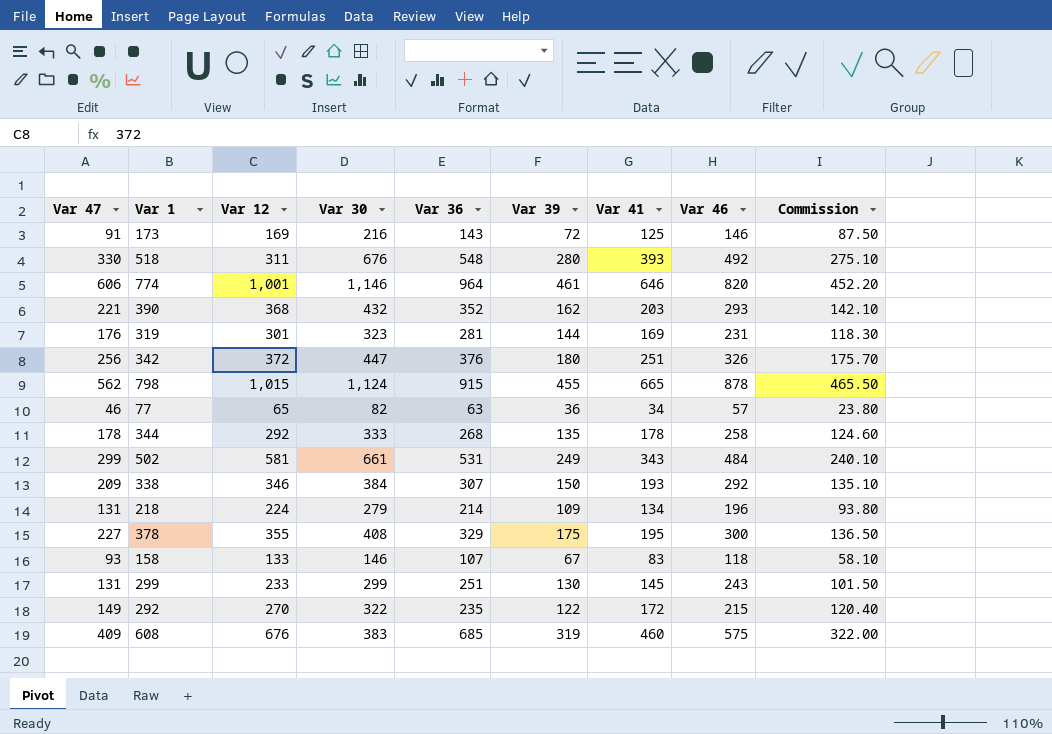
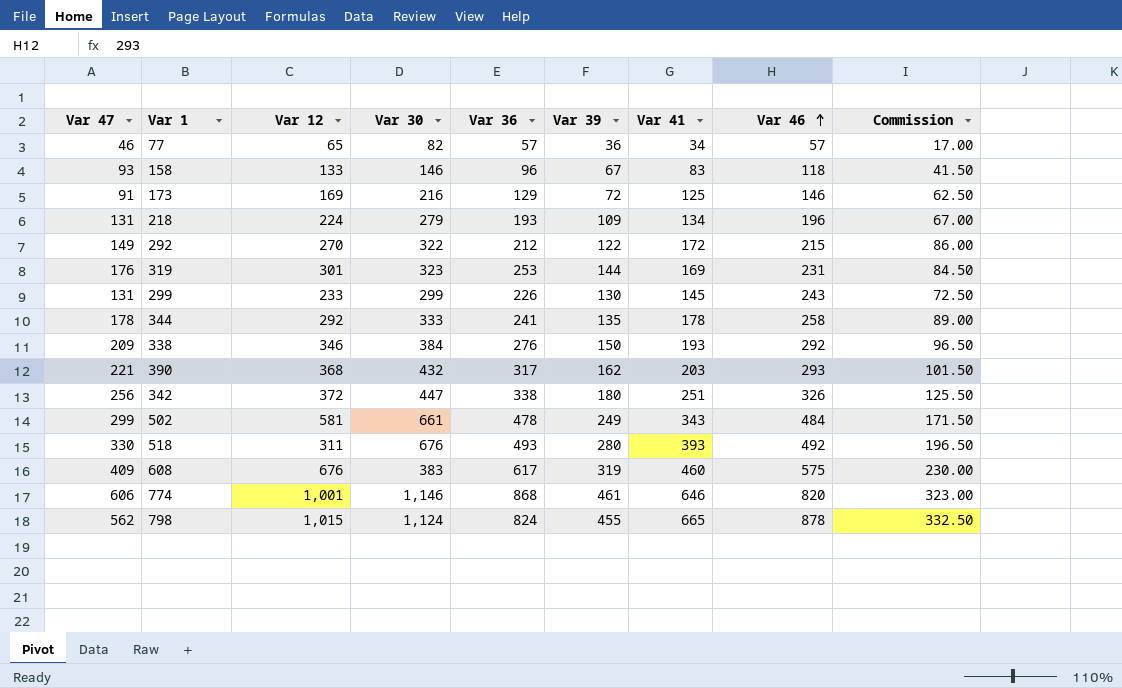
row order: none -> Var 46 ascending
column Commission | formula: [Var 41] * 0.7 -> [Var 41] * 0.5
row 378: 227 | 355 | 408 | 329 | 175 | 195 | 300 | 136.50 -> none
77 | Var 36: 63 -> 57
158 | Var 36: 107 -> 96
173 | Var 36: 143 -> 129
218 | Var 36: 214 -> 193
292 | Var 36: 235 -> 212
319 | Var 36: 281 -> 253
299 | Var 36: 251 -> 226
344 | Var 36: 268 -> 241
338 | Var 36: 307 -> 276
390 | Var 36: 352 -> 317
342 | Var 36: 376 -> 338
502 | Var 36: 531 -> 478
518 | Var 36: 548 -> 493
608 | Var 36: 685 -> 617
774 | Var 36: 964 -> 868
798 | Var 36: 915 -> 824

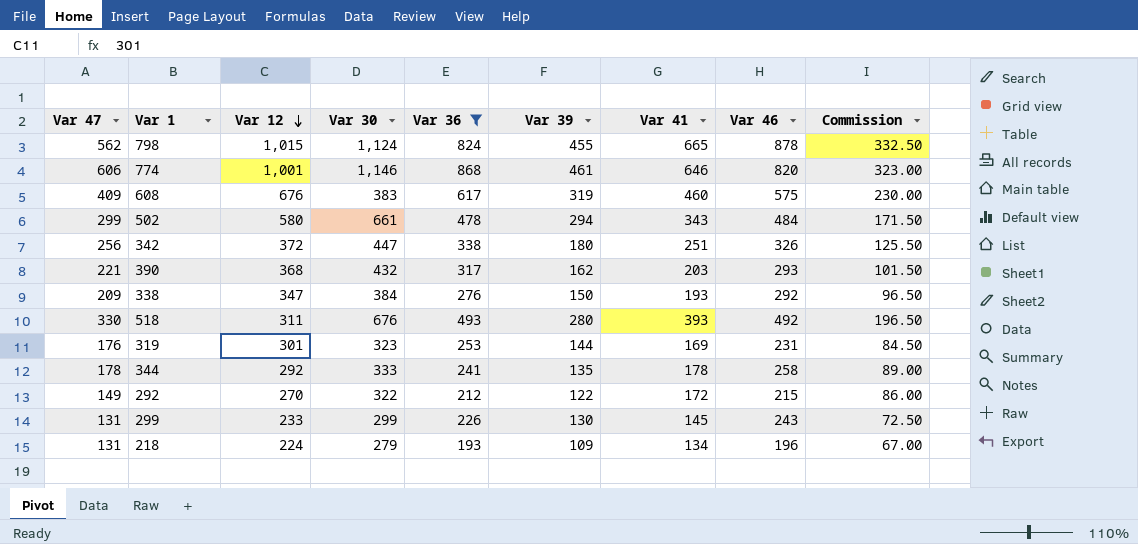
filter: none -> Var 36 >= 193
row order: Var 46 ascending -> Var 12 descending
502 | Var 12: 581 -> 580
502 | Var 39: 249 -> 294
338 | Var 12: 346 -> 347

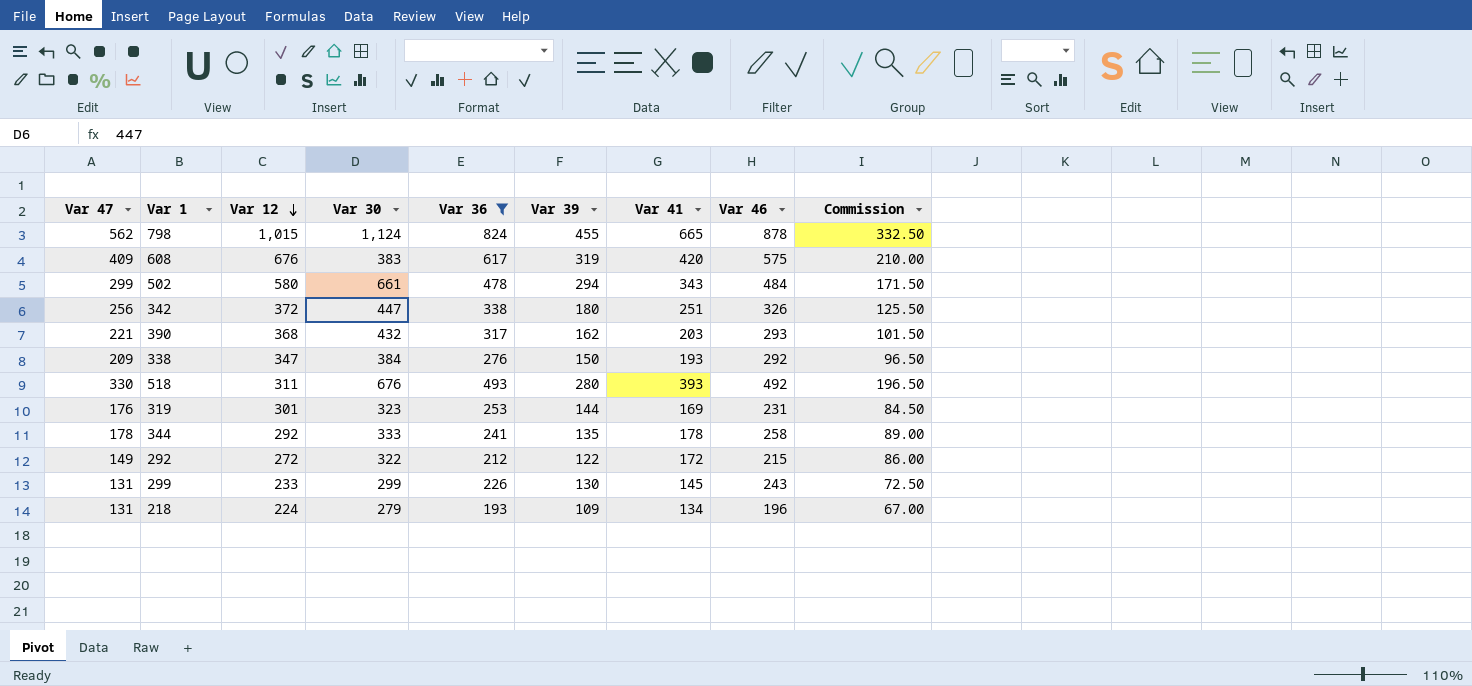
row 774: 606 | 1,001 | 1,146 | 868 | 461 | 646 | 820 | 323.00 -> none
608 | Var 41: 460 -> 420
608 | Commission: 230.00 -> 210.00
292 | Var 12: 270 -> 272

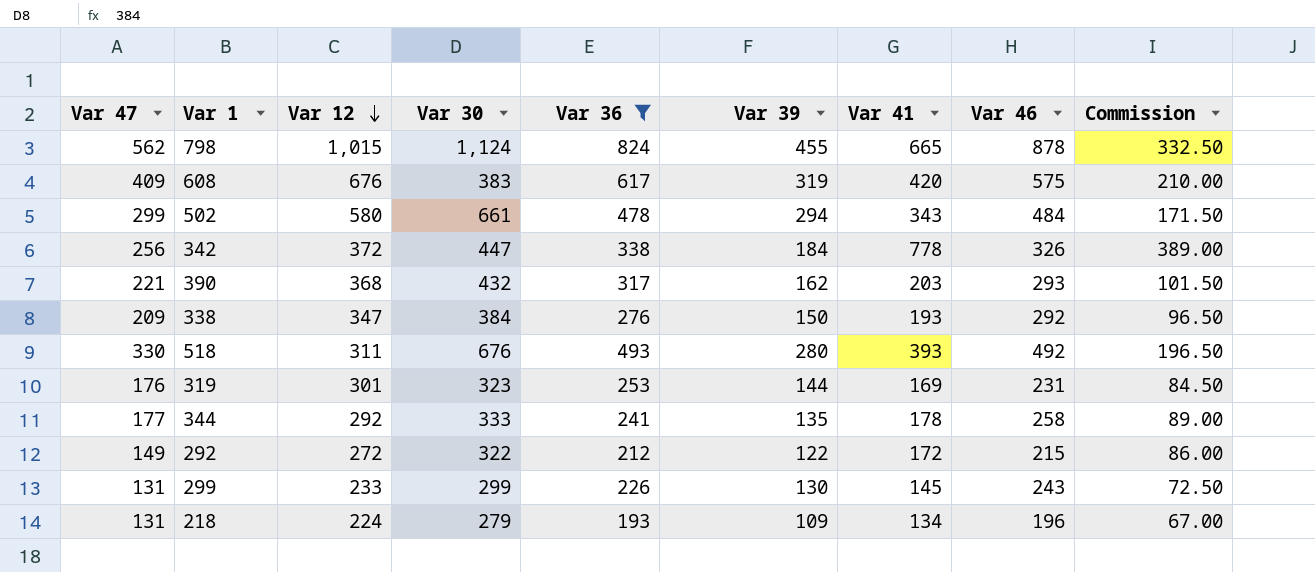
342 | Var 39: 180 -> 184
342 | Var 41: 251 -> 778
342 | Commission: 125.50 -> 389.00
344 | Var 47: 178 -> 177

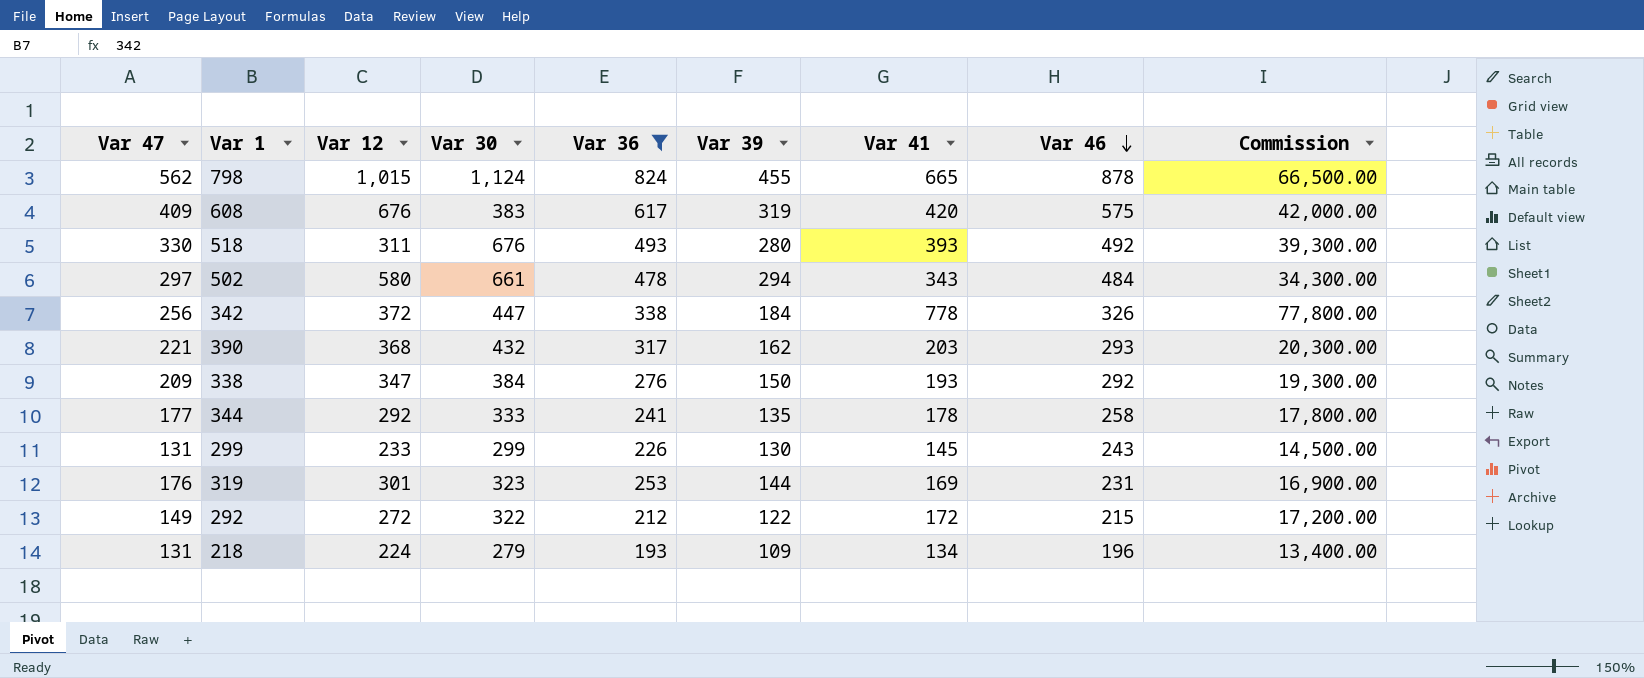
row order: Var 12 descending -> Var 46 descending
column Commission | formula: [Var 41] * 0.5 -> [Var 41] * 100
502 | Var 47: 299 -> 297

